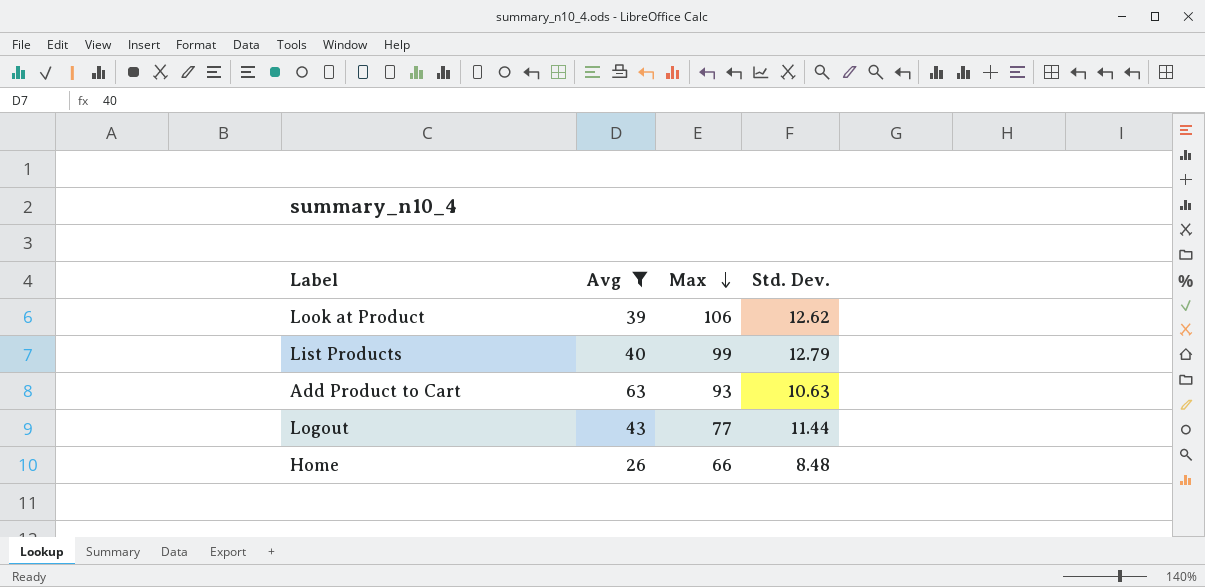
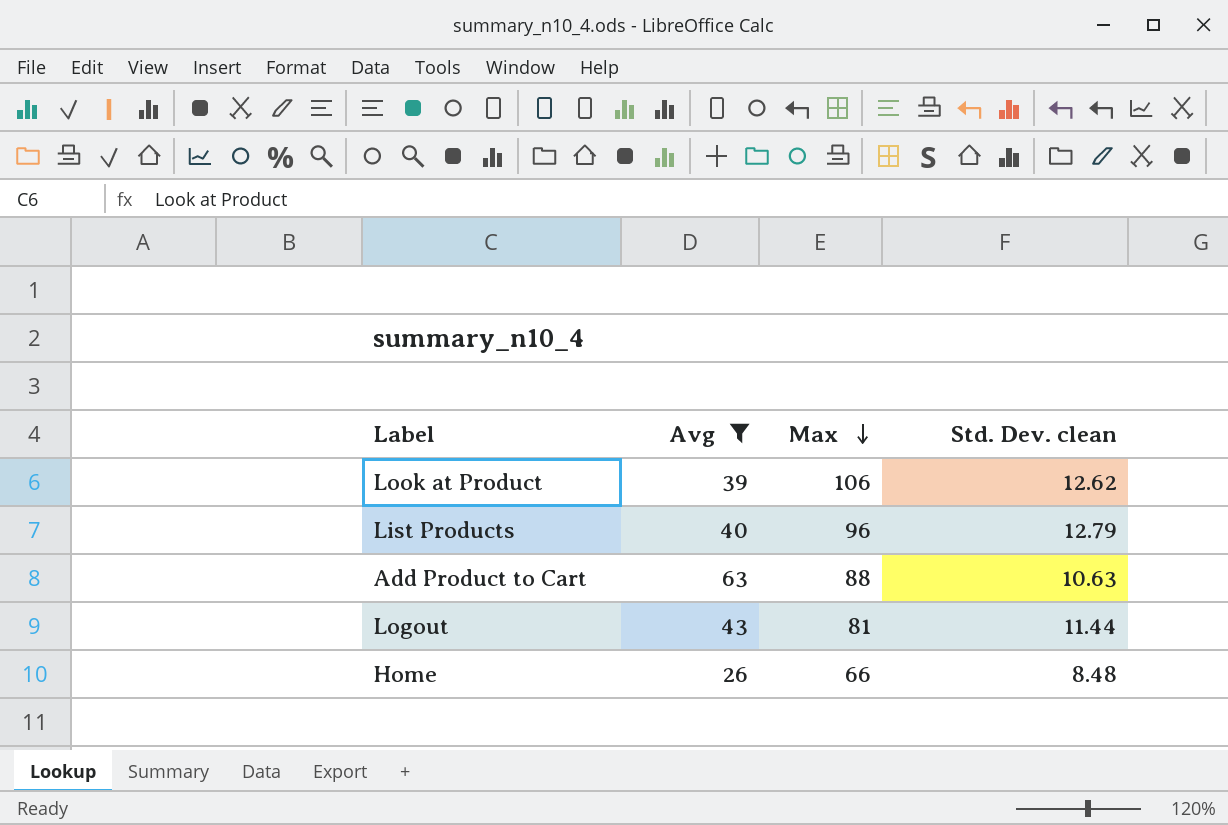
column name: Std. Dev. -> Std. Dev. clean
List Products | Max: 99 -> 96
Add Product to Cart | Max: 93 -> 88
Logout | Max: 77 -> 81

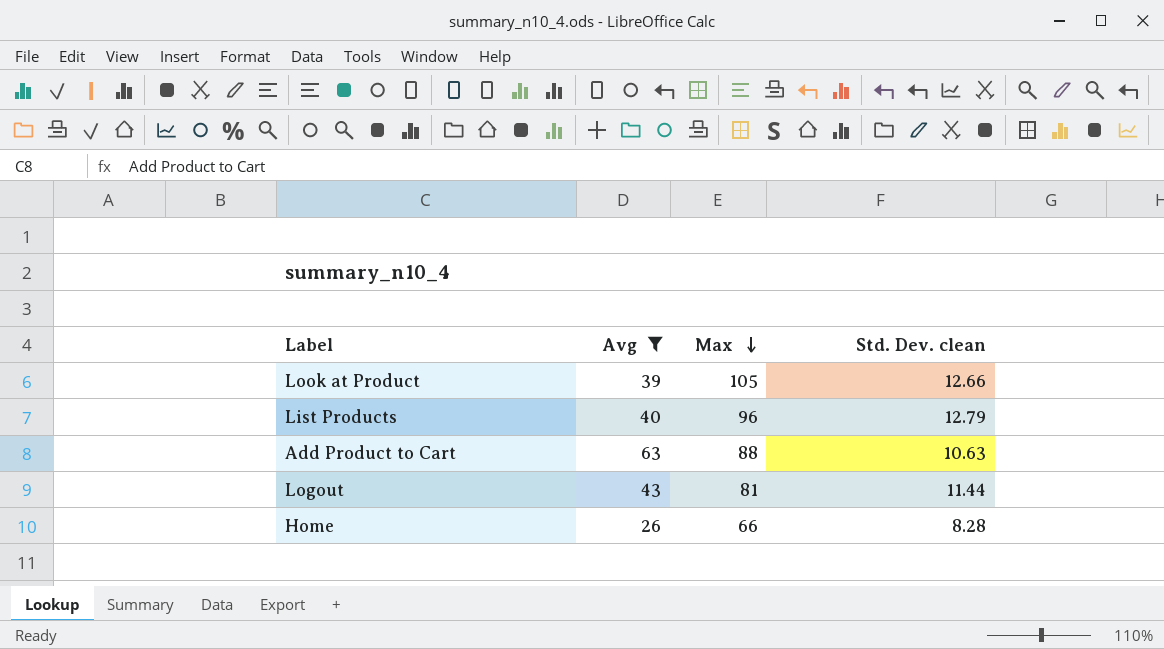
Look at Product | Max: 106 -> 105
Look at Product | Std. Dev. clean: 12.62 -> 12.66
Home | Std. Dev. clean: 8.48 -> 8.28

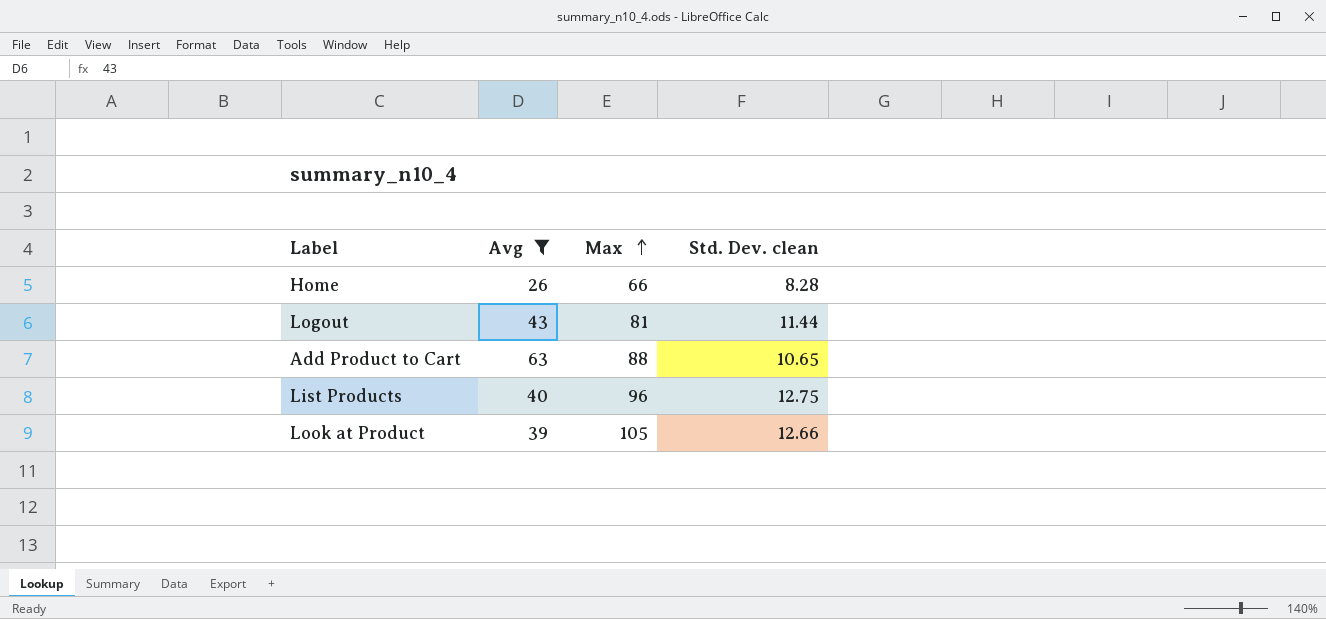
row order: Max descending -> Max ascending
Add Product to Cart | Std. Dev. clean: 10.63 -> 10.65
List Products | Std. Dev. clean: 12.79 -> 12.75

